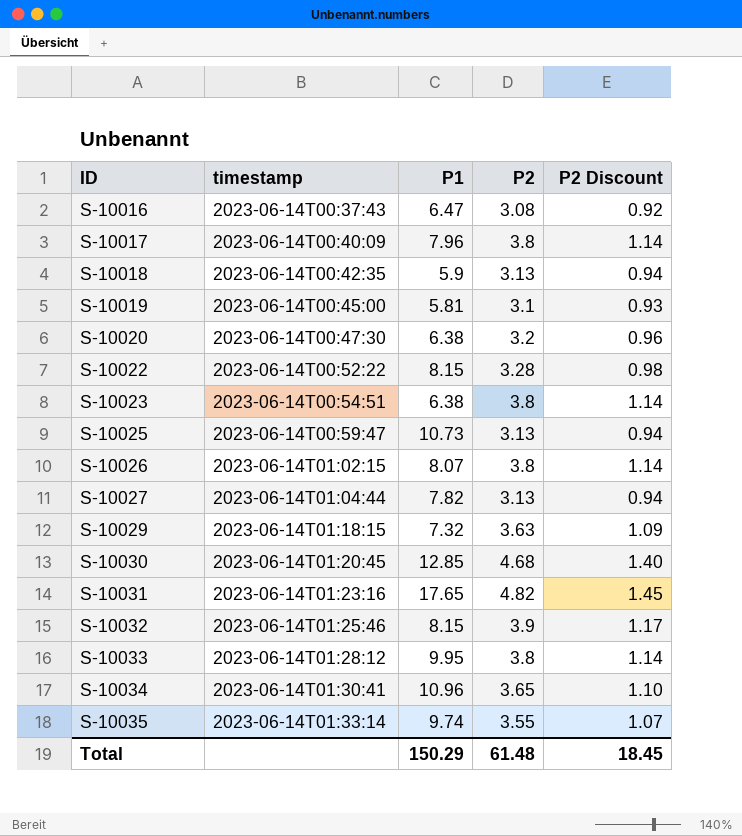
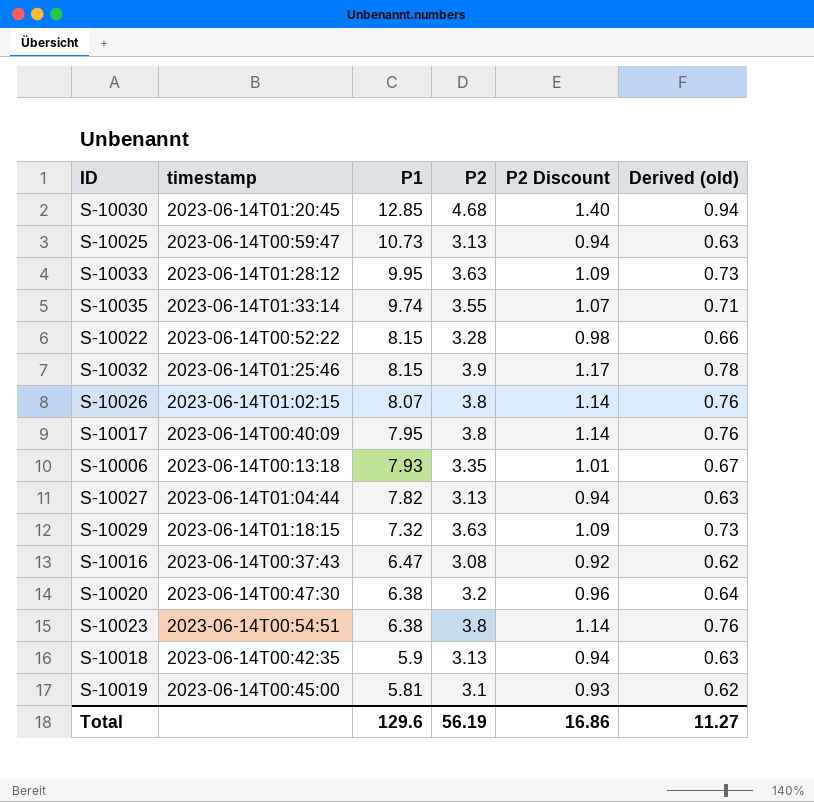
row order: ID ascending -> P1 descending
column Derived (old) | formula: none -> [P2] * 0.2
row S-10031: 2023-06-14T01:23:16 | 17.65 | 4.82 | 1.45 -> none
row S-10034: 2023-06-14T01:30:41 | 10.96 | 3.65 | 1.10 -> none
S-10033 | P2: 3.8 -> 3.63
S-10033 | P2 Discount: 1.14 -> 1.09
S-10017 | P1: 7.96 -> 7.95
row S-10006: none -> 2023-06-14T00:13:18 | 7.93 | 3.35 | 1.01 | 0.67
Total | P1: 150.29 -> 129.6
Total | P2: 61.48 -> 56.19
Total | P2 Discount: 18.45 -> 16.86

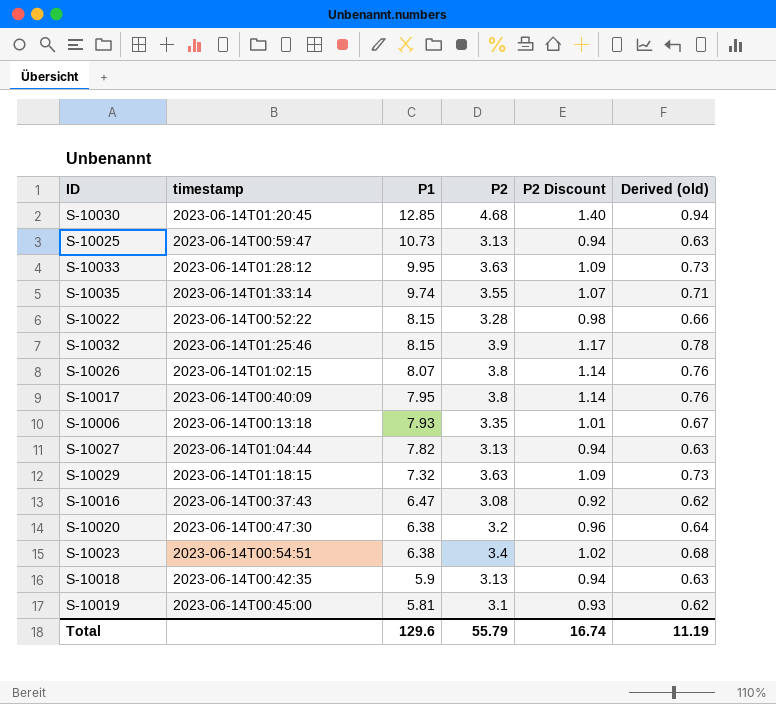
S-10023 | P2: 3.8 -> 3.4
S-10023 | P2 Discount: 1.14 -> 1.02
S-10023 | Derived (old): 0.76 -> 0.68
Total | P2: 56.19 -> 55.79
Total | P2 Discount: 16.86 -> 16.74
Total | Derived (old): 11.27 -> 11.19

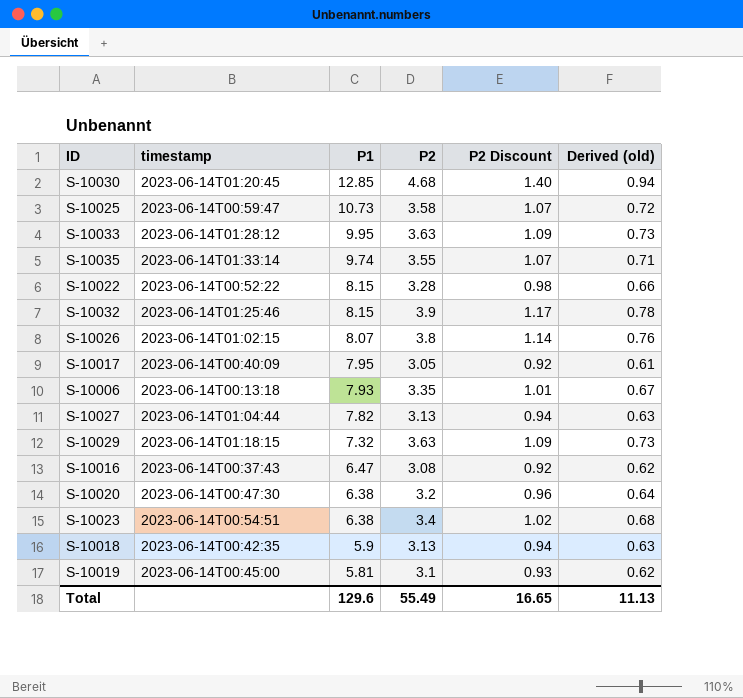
S-10025 | P2: 3.13 -> 3.58
S-10025 | P2 Discount: 0.94 -> 1.07
S-10025 | Derived (old): 0.63 -> 0.72
S-10017 | P2: 3.8 -> 3.05
S-10017 | P2 Discount: 1.14 -> 0.92
S-10017 | Derived (old): 0.76 -> 0.61
Total | P2: 55.79 -> 55.49
Total | P2 Discount: 16.74 -> 16.65
Total | Derived (old): 11.19 -> 11.13

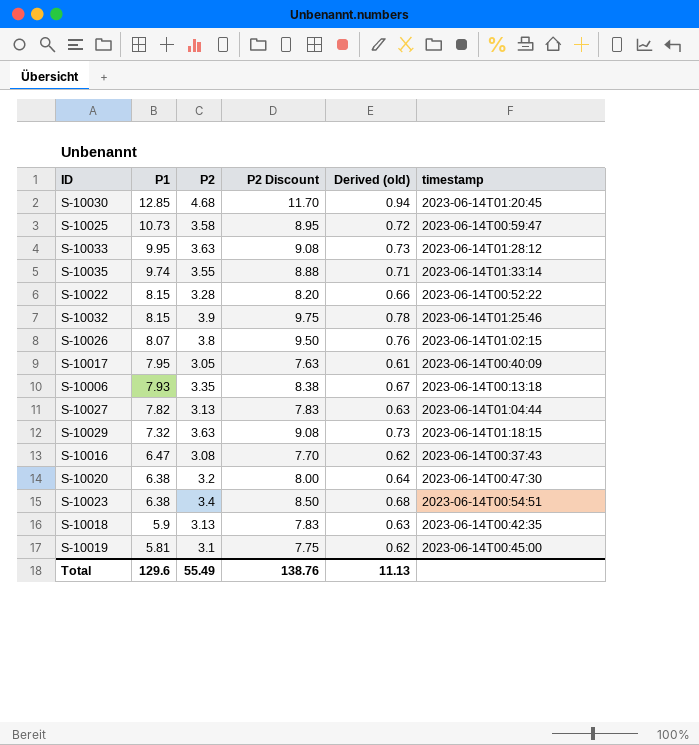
column P2 Discount | formula: [P2] * 0.3 -> [P2] * 2.5
column timestamp | position: 2 -> 6
Total | P2 Discount: 16.65 -> 138.76

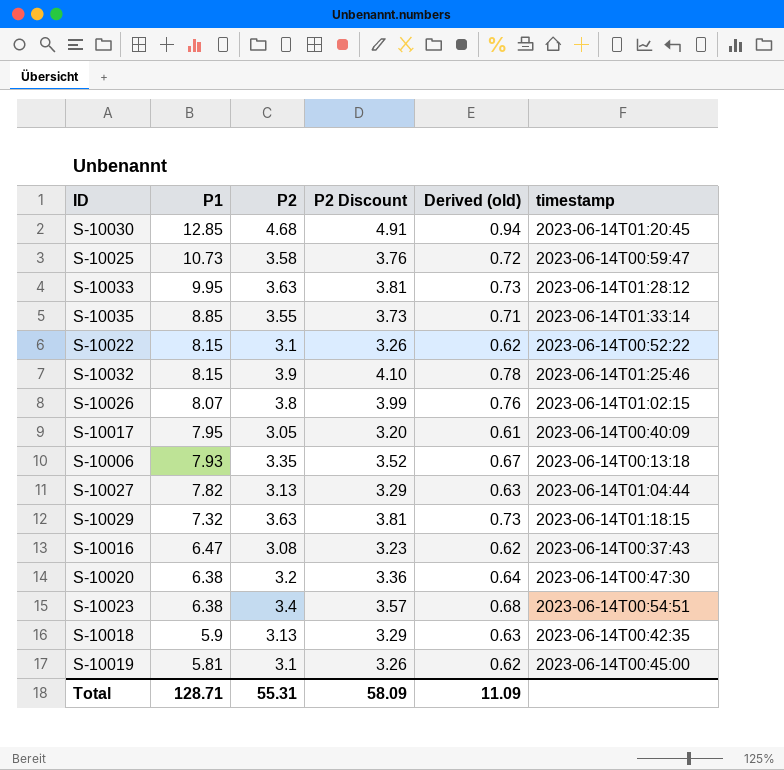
column P2 Discount | formula: [P2] * 2.5 -> [P2] * 1.05
S-10035 | P1: 9.74 -> 8.85
S-10022 | P2: 3.28 -> 3.1
S-10022 | Derived (old): 0.66 -> 0.62
Total | P1: 129.6 -> 128.71
Total | P2: 55.49 -> 55.31
Total | P2 Discount: 138.76 -> 58.09
Total | Derived (old): 11.13 -> 11.09

